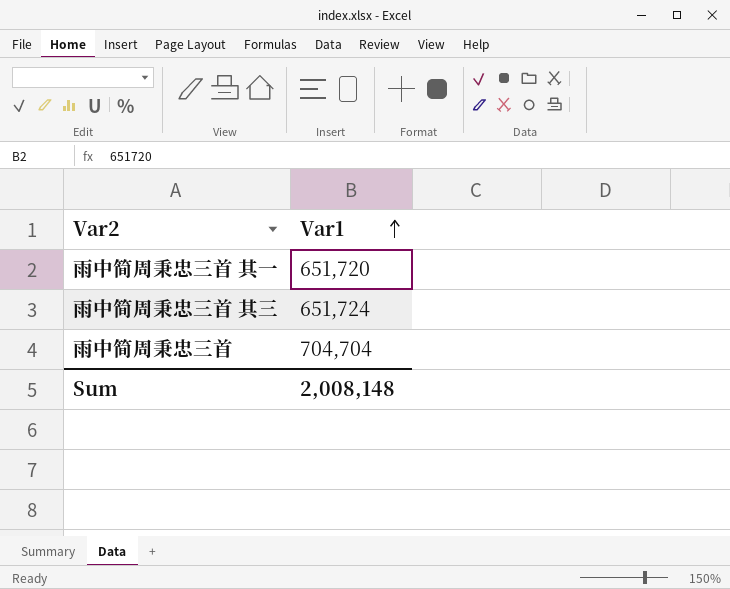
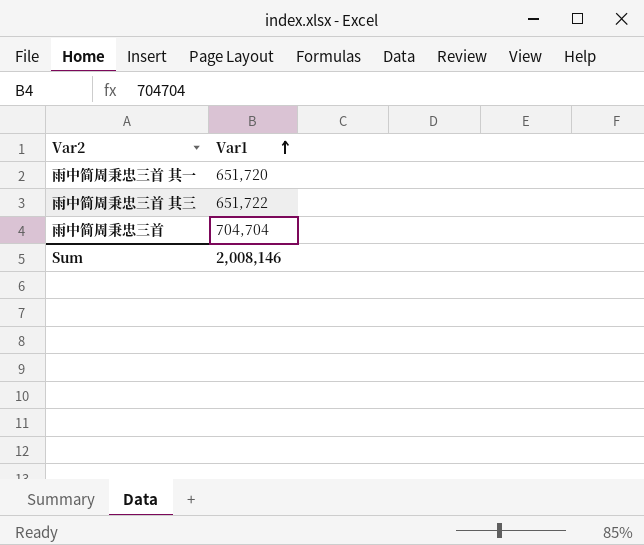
雨中简周秉忠三首 其三 | Var1: 651,724 -> 651,722
Sum | Var1: 2,008,148 -> 2,008,146

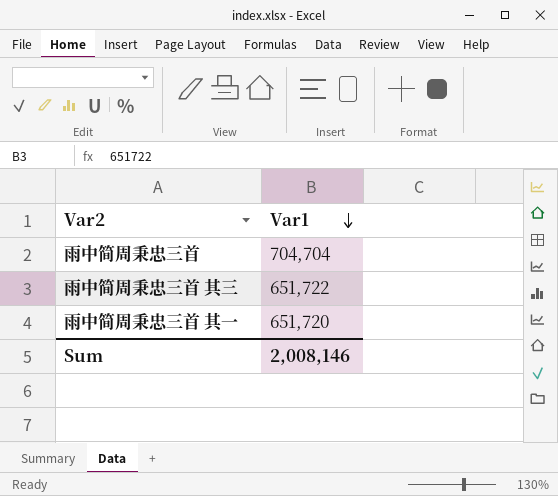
row order: Var1 ascending -> Var1 descending

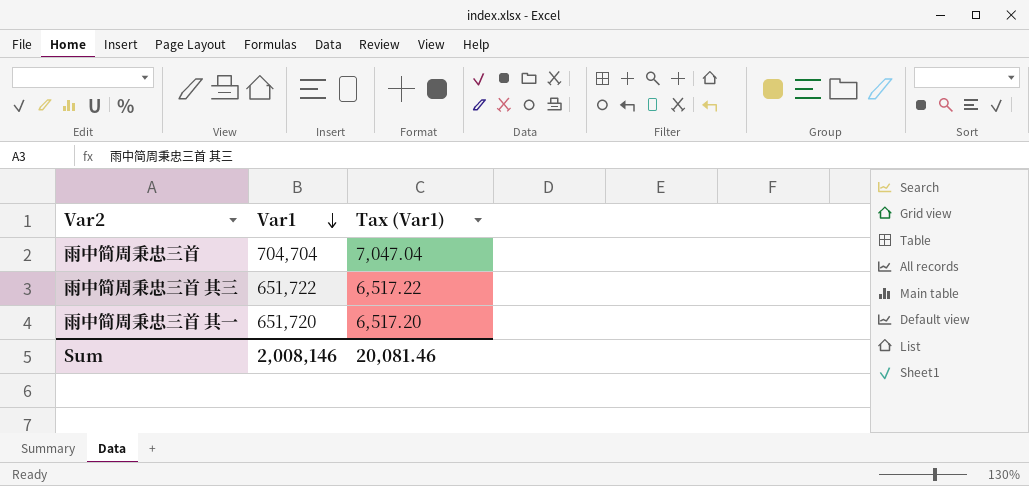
column Tax (Var1) | formula: none -> [Var1] * 0.01

